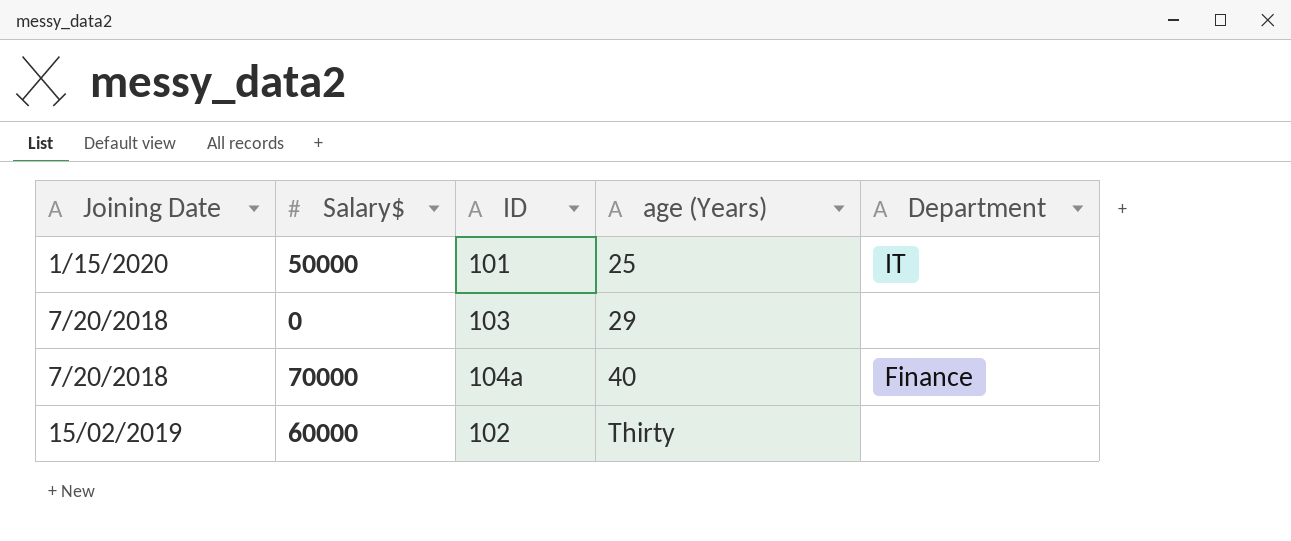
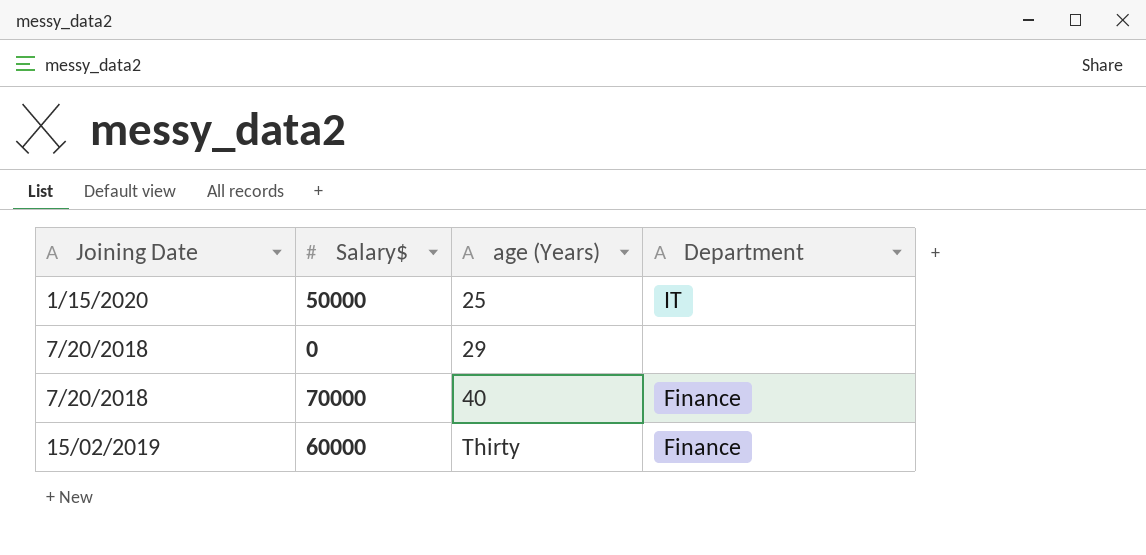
column ID | position: 3 -> none
60000 | Department: none -> Finance

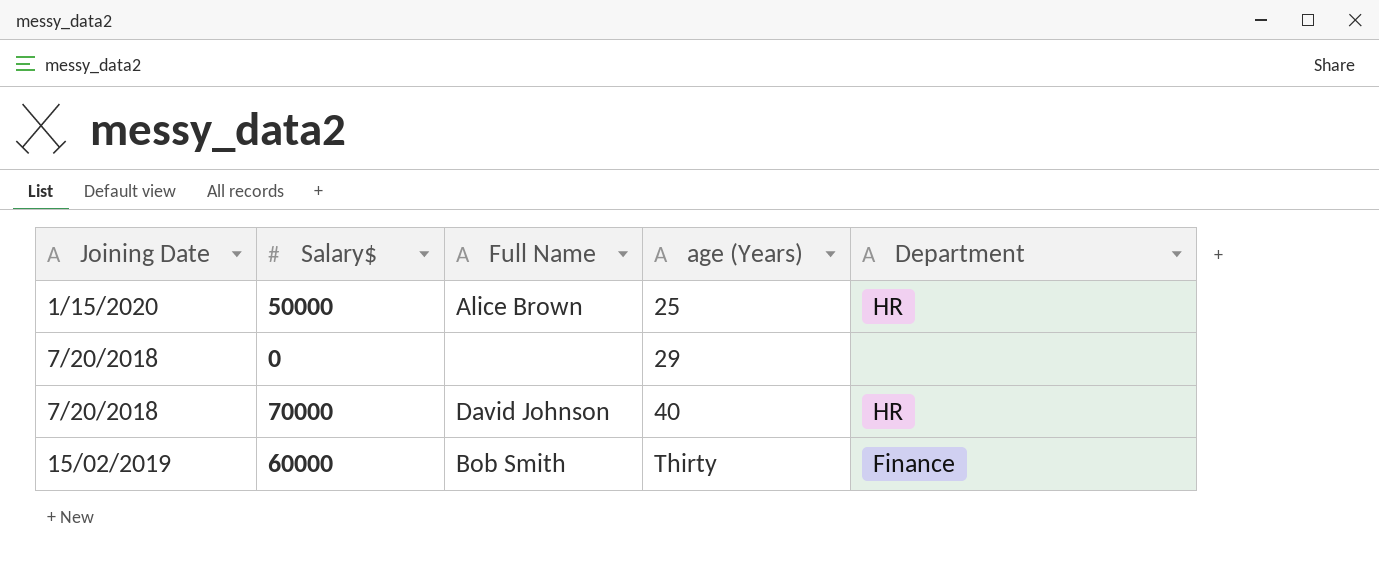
column Full Name | position: none -> 3
50000 | Department: IT -> HR
70000 | Department: Finance -> HR

